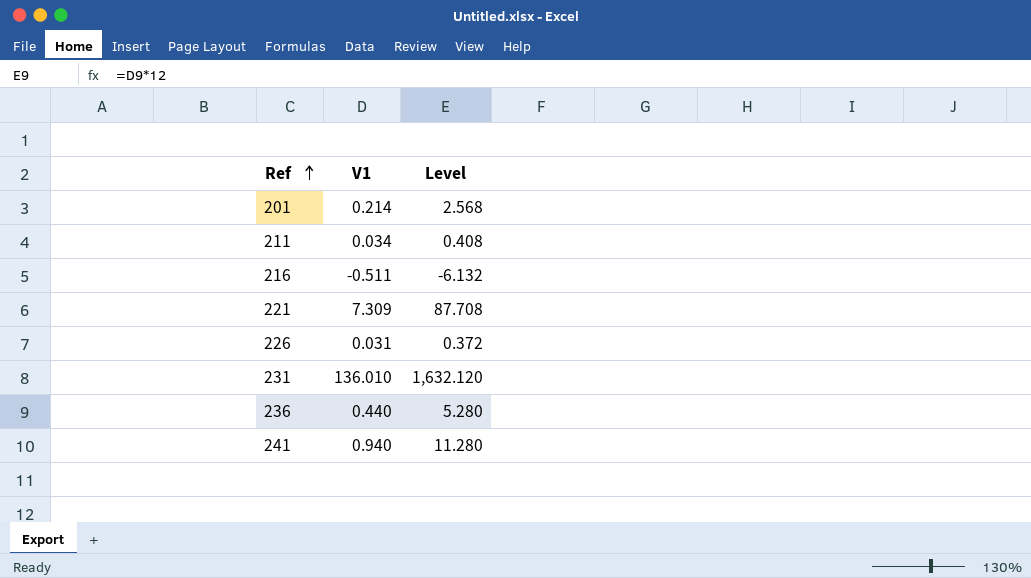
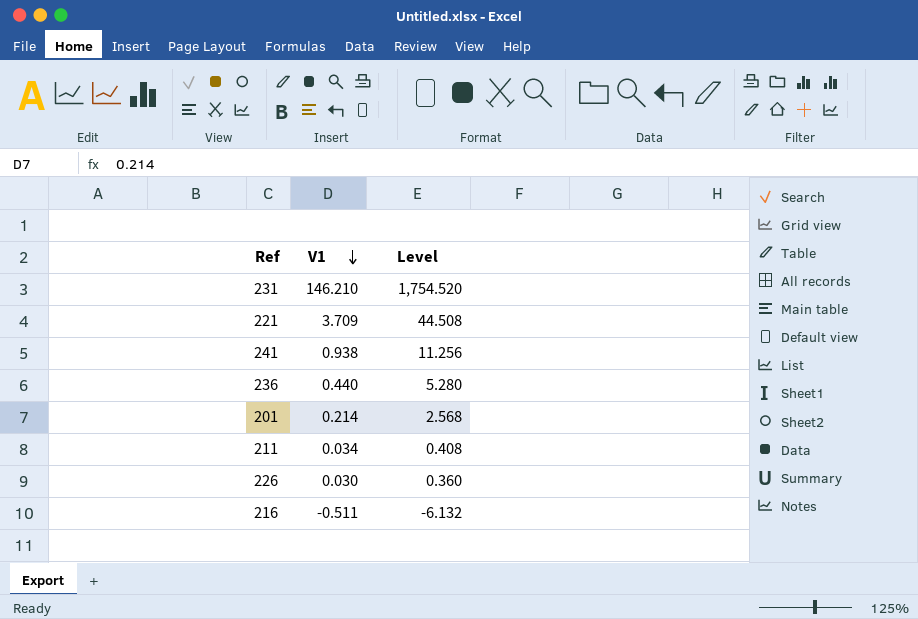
row order: Ref ascending -> V1 descending
231 | V1: 136.010 -> 146.210
231 | Level: 1,632.120 -> 1,754.520
221 | V1: 7.309 -> 3.709
221 | Level: 87.708 -> 44.508
241 | V1: 0.940 -> 0.938
241 | Level: 11.280 -> 11.256
226 | V1: 0.031 -> 0.030
226 | Level: 0.372 -> 0.360

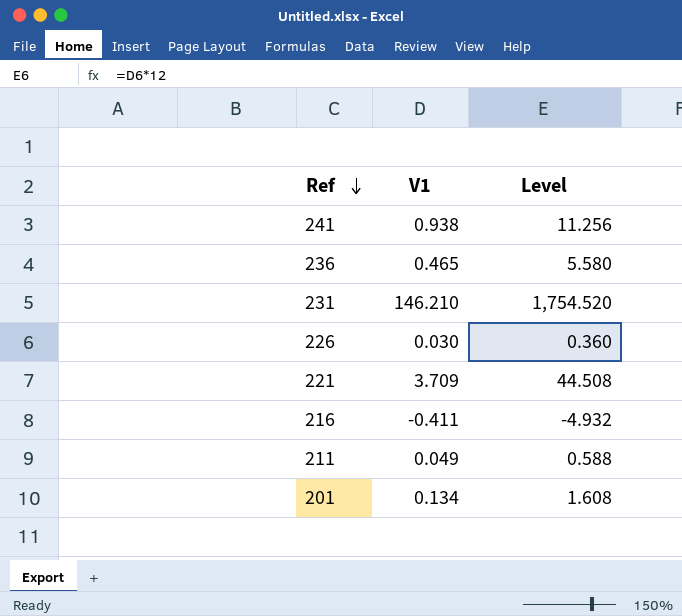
row order: V1 descending -> Ref descending
236 | V1: 0.440 -> 0.465
236 | Level: 5.280 -> 5.580
216 | V1: -0.511 -> -0.411
216 | Level: -6.132 -> -4.932
211 | V1: 0.034 -> 0.049
211 | Level: 0.408 -> 0.588
201 | V1: 0.214 -> 0.134
201 | Level: 2.568 -> 1.608

